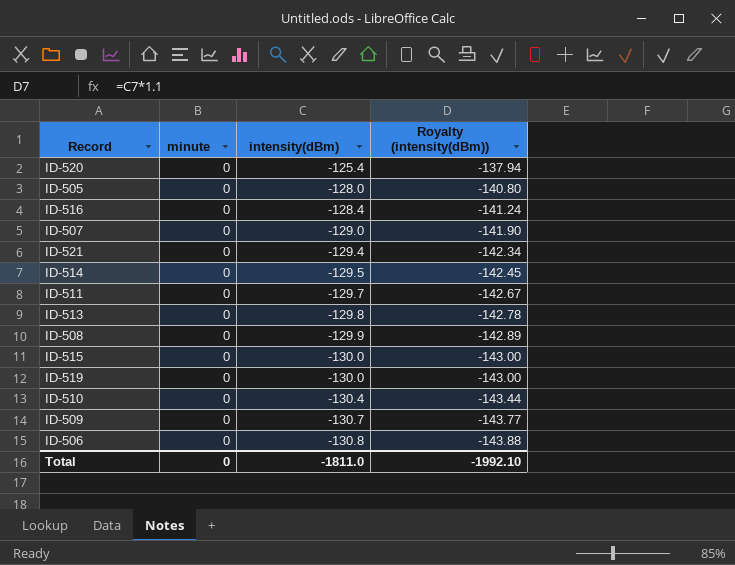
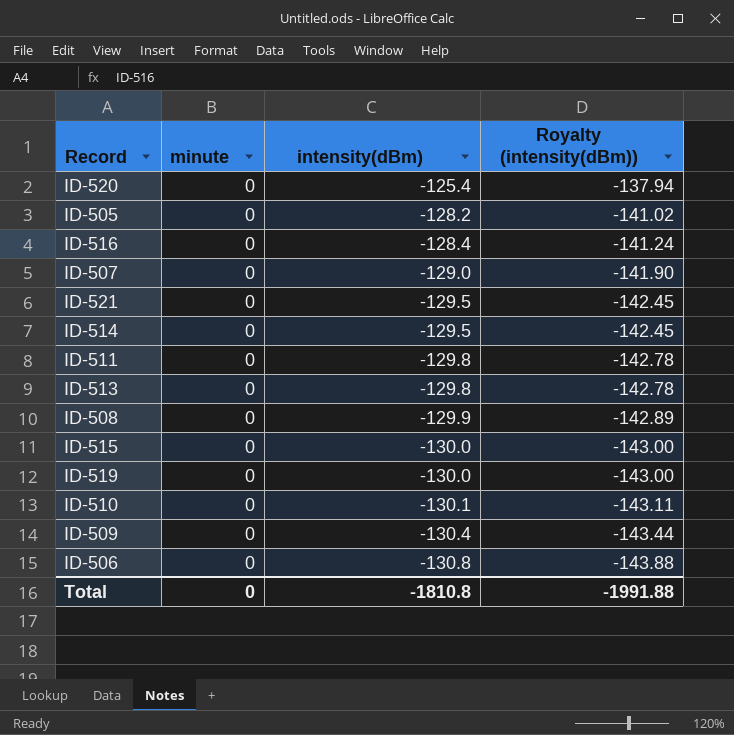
ID-505 | intensity(dBm): -128.0 -> -128.2
ID-505 | Royalty (intensity(dBm)): -140.80 -> -141.02
ID-521 | intensity(dBm): -129.4 -> -129.5
ID-521 | Royalty (intensity(dBm)): -142.34 -> -142.45
ID-511 | intensity(dBm): -129.7 -> -129.8
ID-511 | Royalty (intensity(dBm)): -142.67 -> -142.78
ID-510 | intensity(dBm): -130.4 -> -130.1
ID-510 | Royalty (intensity(dBm)): -143.44 -> -143.11
ID-509 | intensity(dBm): -130.7 -> -130.4
ID-509 | Royalty (intensity(dBm)): -143.77 -> -143.44
Total | intensity(dBm): -1811.0 -> -1810.8
Total | Royalty (intensity(dBm)): -1992.10 -> -1991.88

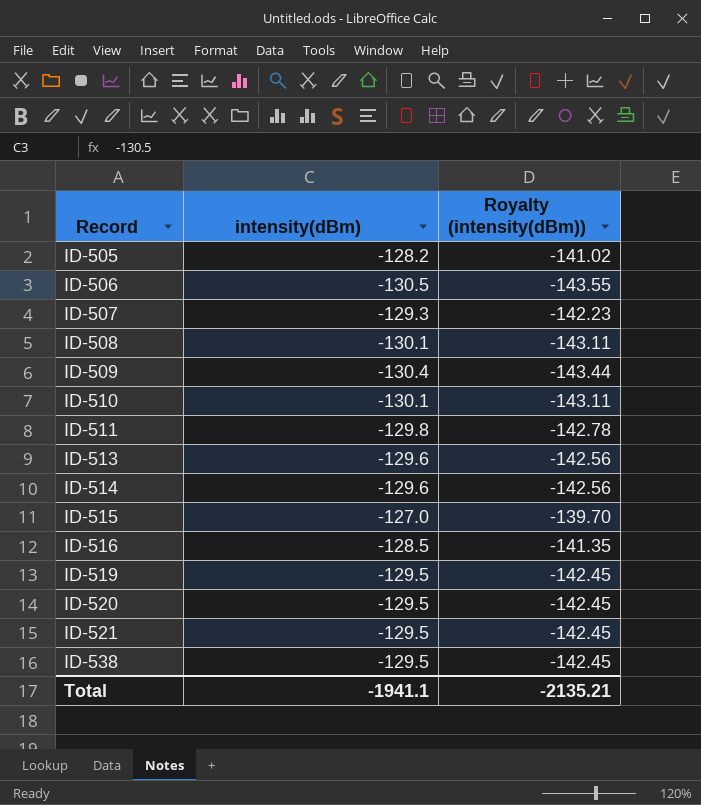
row order: intensity(dBm) descending -> Record ascending
column minute | position: 2 -> none
ID-506 | intensity(dBm): -130.8 -> -130.5
ID-506 | Royalty (intensity(dBm)): -143.88 -> -143.55
ID-507 | intensity(dBm): -129.0 -> -129.3
ID-507 | Royalty (intensity(dBm)): -141.90 -> -142.23
ID-508 | intensity(dBm): -129.9 -> -130.1
ID-508 | Royalty (intensity(dBm)): -142.89 -> -143.11
ID-513 | intensity(dBm): -129.8 -> -129.6
ID-513 | Royalty (intensity(dBm)): -142.78 -> -142.56
ID-514 | intensity(dBm): -129.5 -> -129.6
ID-514 | Royalty (intensity(dBm)): -142.45 -> -142.56
ID-515 | intensity(dBm): -130.0 -> -127.0
ID-515 | Royalty (intensity(dBm)): -143.00 -> -139.70
ID-516 | intensity(dBm): -128.4 -> -128.5
ID-516 | Royalty (intensity(dBm)): -141.24 -> -141.35
ID-519 | intensity(dBm): -130.0 -> -129.5
ID-519 | Royalty (intensity(dBm)): -143.00 -> -142.45
ID-520 | intensity(dBm): -125.4 -> -129.5
ID-520 | Royalty (intensity(dBm)): -137.94 -> -142.45
row ID-538: none -> -129.5 | -142.45
Total | intensity(dBm): -1810.8 -> -1941.1
Total | Royalty (intensity(dBm)): -1991.88 -> -2135.21

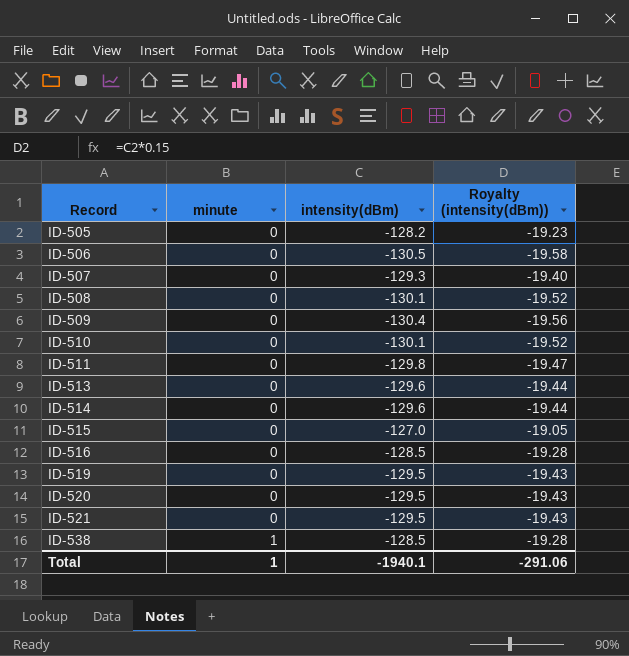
column minute | position: none -> 2
column Royalty (intensity(dBm)) | formula: [intensity(dBm)] * 1.1 -> [intensity(dBm)] * 0.15
ID-538 | intensity(dBm): -129.5 -> -128.5
Total | intensity(dBm): -1941.1 -> -1940.1
Total | Royalty (intensity(dBm)): -2135.21 -> -291.06

